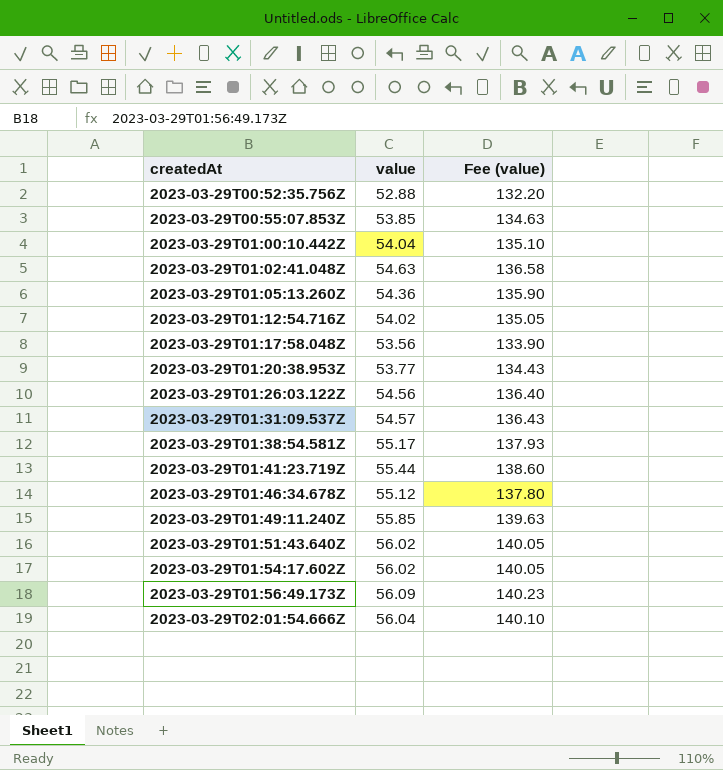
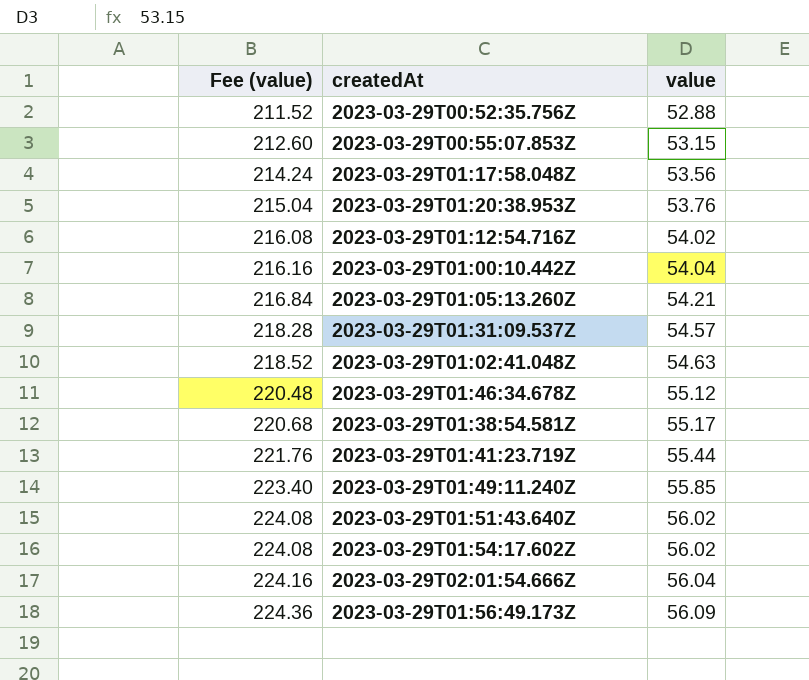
row order: createdAt ascending -> Fee (value) ascending
column Fee (value) | formula: [value] * 2.5 -> [value] * 4
column Fee (value) | position: 3 -> 1
row 2023-03-29T01:26:03.122Z: 54.56 | 136.40 -> none
2023-03-29T00:55:07.853Z | value: 53.85 -> 53.15
2023-03-29T01:20:38.953Z | value: 53.77 -> 53.76
2023-03-29T01:05:13.260Z | value: 54.36 -> 54.21

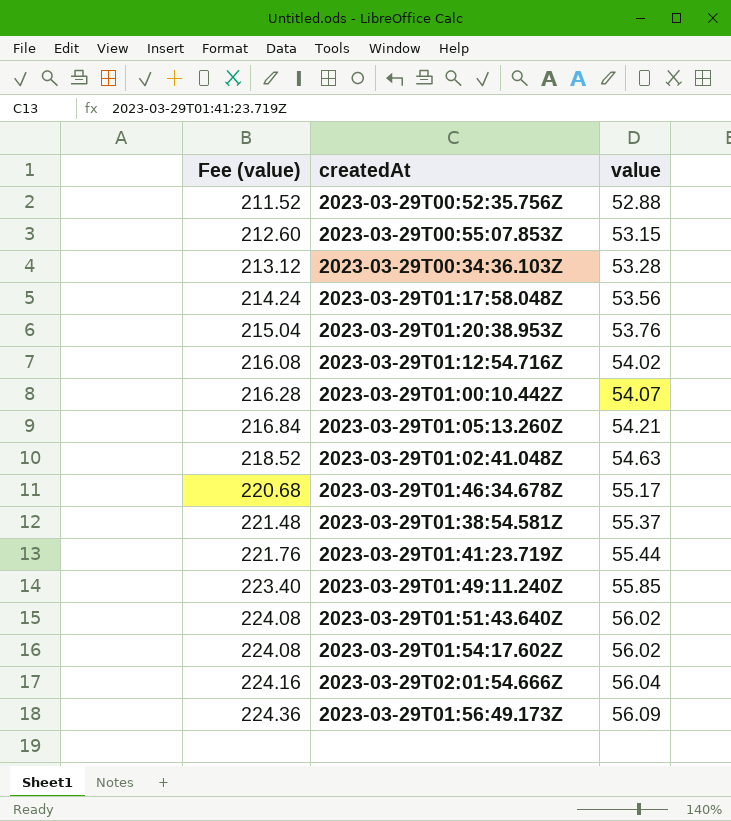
row 2023-03-29T01:31:09.537Z: 218.28 | 54.57 -> none
row 2023-03-29T00:34:36.103Z: none -> 213.12 | 53.28
2023-03-29T01:00:10.442Z | Fee (value): 216.16 -> 216.28
2023-03-29T01:00:10.442Z | value: 54.04 -> 54.07
2023-03-29T01:46:34.678Z | Fee (value): 220.48 -> 220.68
2023-03-29T01:46:34.678Z | value: 55.12 -> 55.17
2023-03-29T01:38:54.581Z | Fee (value): 220.68 -> 221.48
2023-03-29T01:38:54.581Z | value: 55.17 -> 55.37

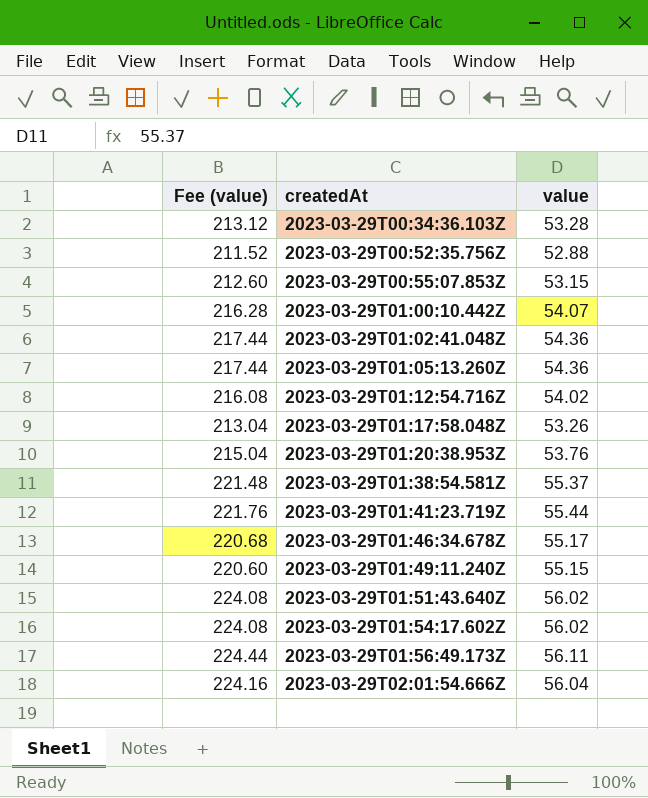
row order: Fee (value) ascending -> createdAt ascending
2023-03-29T01:02:41.048Z | Fee (value): 218.52 -> 217.44
2023-03-29T01:02:41.048Z | value: 54.63 -> 54.36
2023-03-29T01:05:13.260Z | Fee (value): 216.84 -> 217.44
2023-03-29T01:05:13.260Z | value: 54.21 -> 54.36
2023-03-29T01:17:58.048Z | Fee (value): 214.24 -> 213.04
2023-03-29T01:17:58.048Z | value: 53.56 -> 53.26
2023-03-29T01:49:11.240Z | Fee (value): 223.40 -> 220.60
2023-03-29T01:49:11.240Z | value: 55.85 -> 55.15
2023-03-29T01:56:49.173Z | Fee (value): 224.36 -> 224.44
2023-03-29T01:56:49.173Z | value: 56.09 -> 56.11

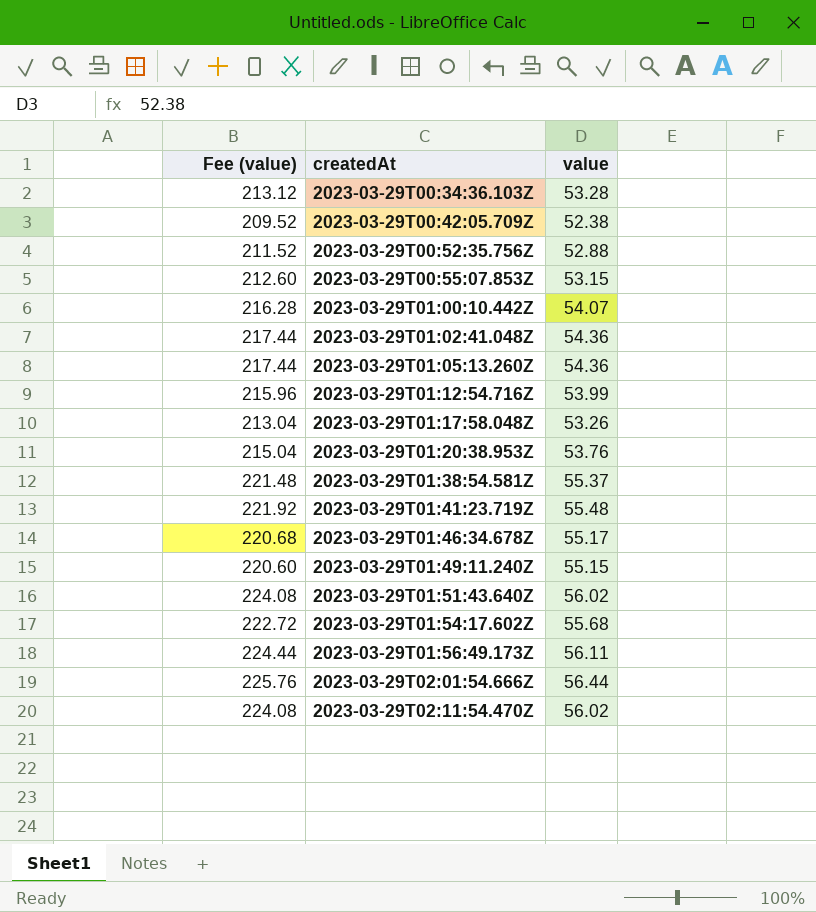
row 2023-03-29T00:42:05.709Z: none -> 209.52 | 52.38
2023-03-29T01:12:54.716Z | Fee (value): 216.08 -> 215.96
2023-03-29T01:12:54.716Z | value: 54.02 -> 53.99
2023-03-29T01:41:23.719Z | Fee (value): 221.76 -> 221.92
2023-03-29T01:41:23.719Z | value: 55.44 -> 55.48
2023-03-29T01:54:17.602Z | Fee (value): 224.08 -> 222.72
2023-03-29T01:54:17.602Z | value: 56.02 -> 55.68
2023-03-29T02:01:54.666Z | Fee (value): 224.16 -> 225.76
2023-03-29T02:01:54.666Z | value: 56.04 -> 56.44
row 2023-03-29T02:11:54.470Z: none -> 224.08 | 56.02

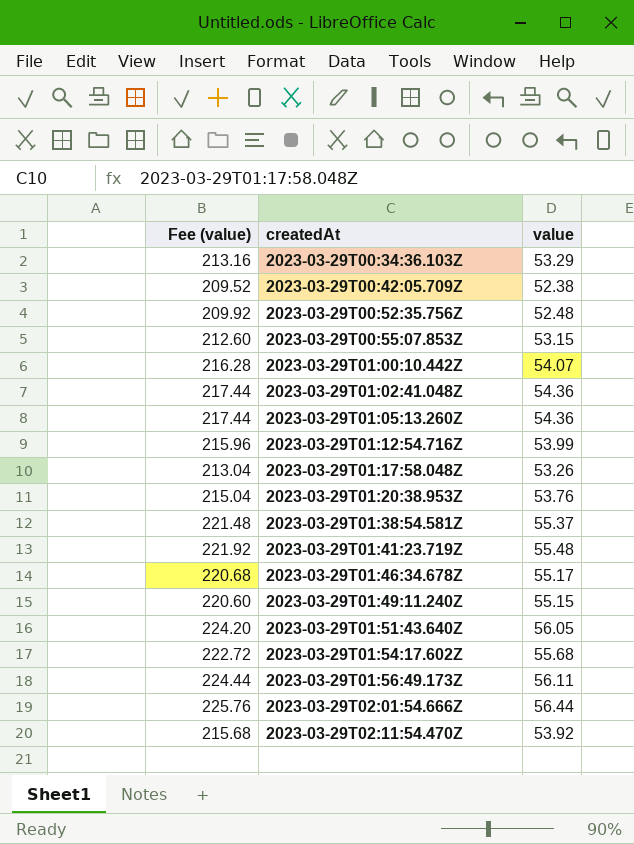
2023-03-29T00:34:36.103Z | Fee (value): 213.12 -> 213.16
2023-03-29T00:34:36.103Z | value: 53.28 -> 53.29
2023-03-29T00:52:35.756Z | Fee (value): 211.52 -> 209.92
2023-03-29T00:52:35.756Z | value: 52.88 -> 52.48
2023-03-29T01:51:43.640Z | Fee (value): 224.08 -> 224.20
2023-03-29T01:51:43.640Z | value: 56.02 -> 56.05
2023-03-29T02:11:54.470Z | Fee (value): 224.08 -> 215.68
2023-03-29T02:11:54.470Z | value: 56.02 -> 53.92

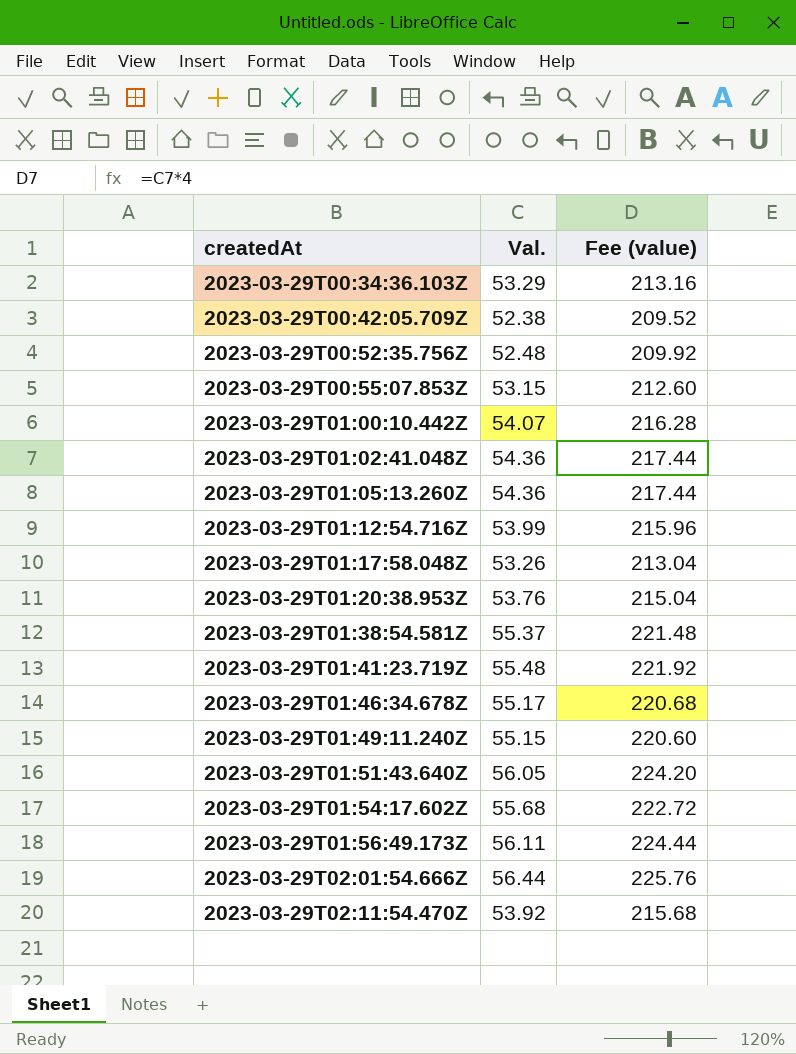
column name: value -> Val.
column Fee (value) | position: 1 -> 3

